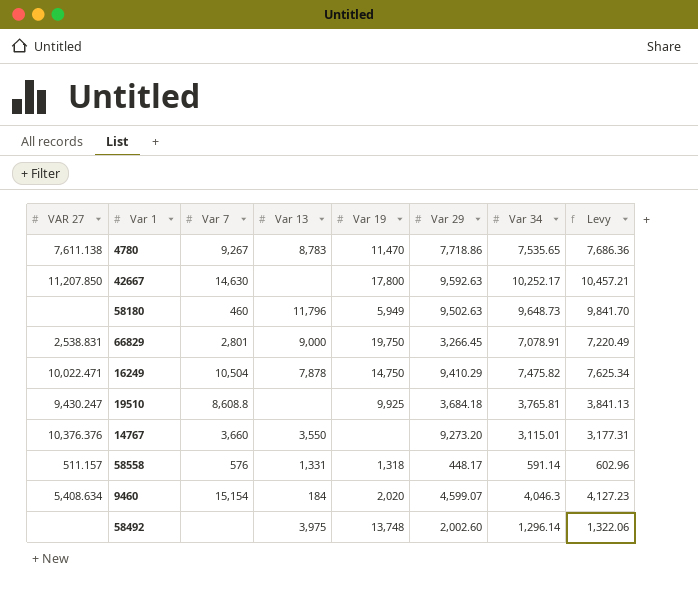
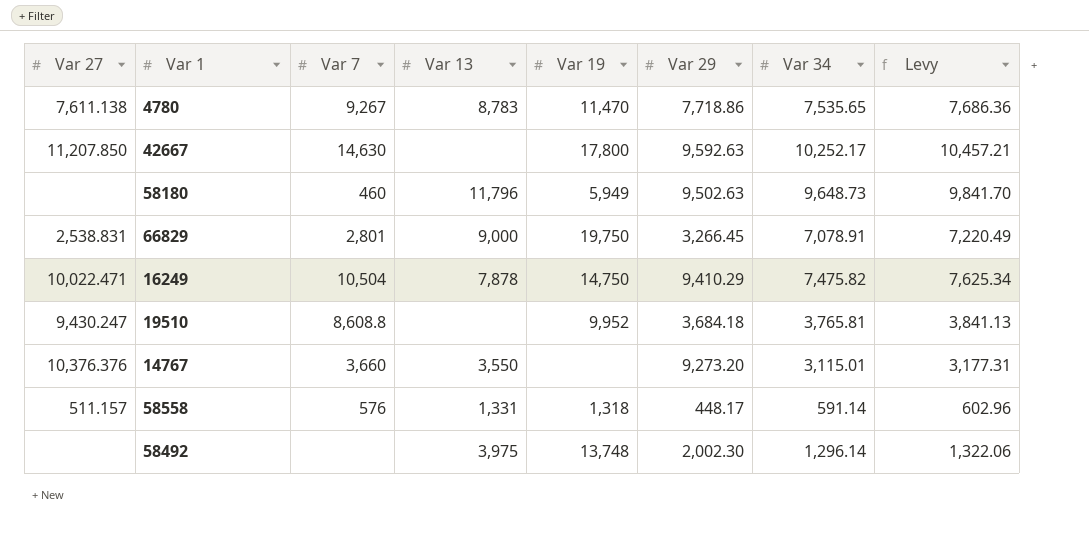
column name: VAR 27 -> Var 27
row 9460: 5,408.634 | 15,154 | 184 | 2,020 | 4,599.07 | 4,046.3 | 4,127.23 -> none
19510 | Var 19: 9,925 -> 9,952
58492 | Var 29: 2,002.60 -> 2,002.30

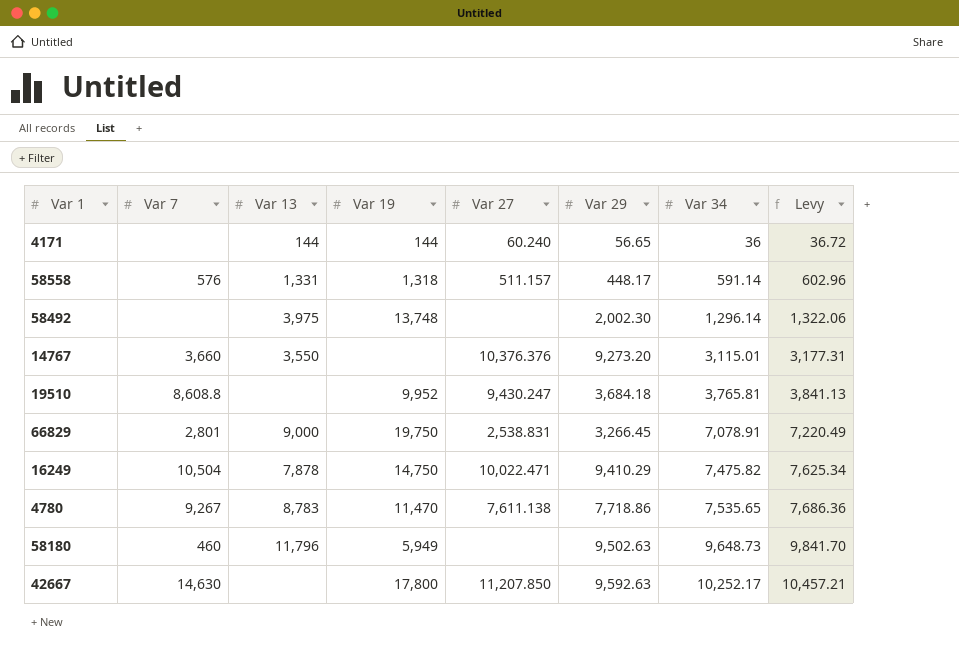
row order: none -> Var 34 ascending
column Var 27 | position: 1 -> 5
row 4171: none -> none | 144 | 144 | 60.240 | 56.65 | 36 | 36.72

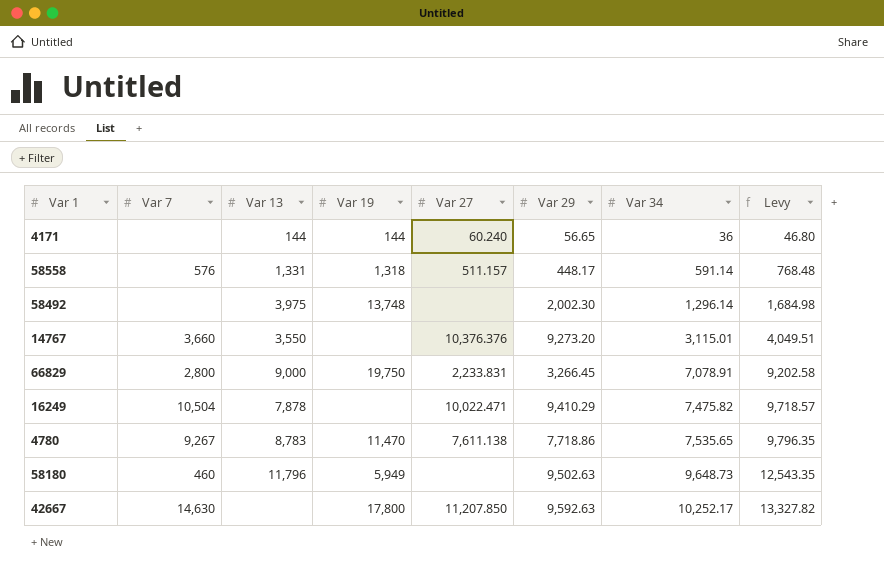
column Levy | formula: [Var 34] * 1.02 -> [Var 34] * 1.3
row 19510: 8,608.8 | none | 9,952 | 9,430.247 | 3,684.18 | 3,765.81 | 3,841.13 -> none
66829 | Var 7: 2,801 -> 2,800
66829 | Var 27: 2,538.831 -> 2,233.831
16249 | Var 19: 14,750 -> none

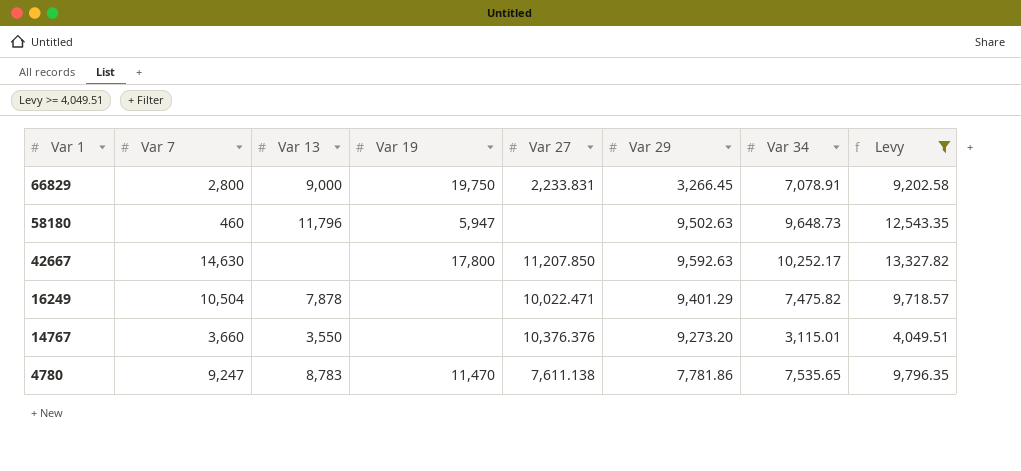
filter: none -> Levy >= 4,049.51
row order: Var 34 ascending -> Var 1 descending
58180 | Var 19: 5,949 -> 5,947
16249 | Var 29: 9,410.29 -> 9,401.29
4780 | Var 7: 9,267 -> 9,247
4780 | Var 29: 7,718.86 -> 7,781.86

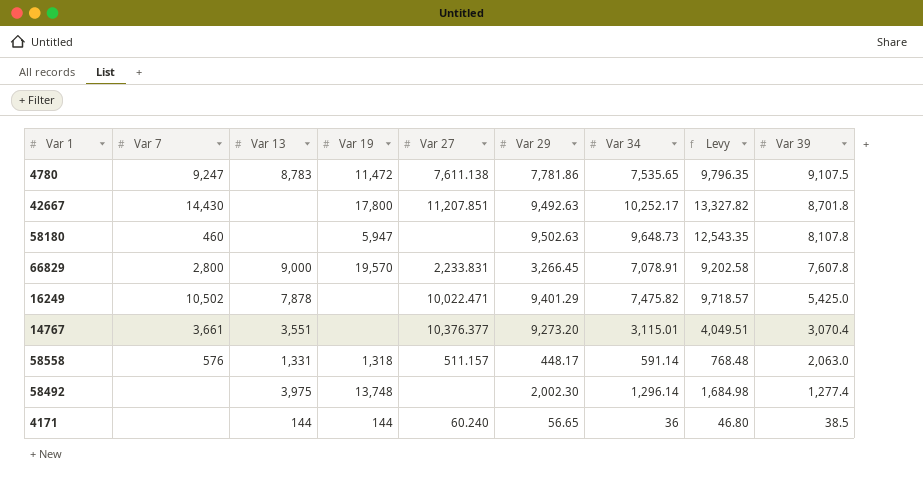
filter: Levy >= 4,049.51 -> none
row order: Var 1 descending -> Var 39 descending
column Var 39 | position: none -> 9
4780 | Var 19: 11,470 -> 11,472
42667 | Var 7: 14,630 -> 14,430
42667 | Var 27: 11,207.850 -> 11,207.851
42667 | Var 29: 9,592.63 -> 9,492.63
58180 | Var 13: 11,796 -> none
66829 | Var 19: 19,750 -> 19,570
16249 | Var 7: 10,504 -> 10,502
14767 | Var 7: 3,660 -> 3,661
14767 | Var 13: 3,550 -> 3,551
14767 | Var 27: 10,376.376 -> 10,376.377

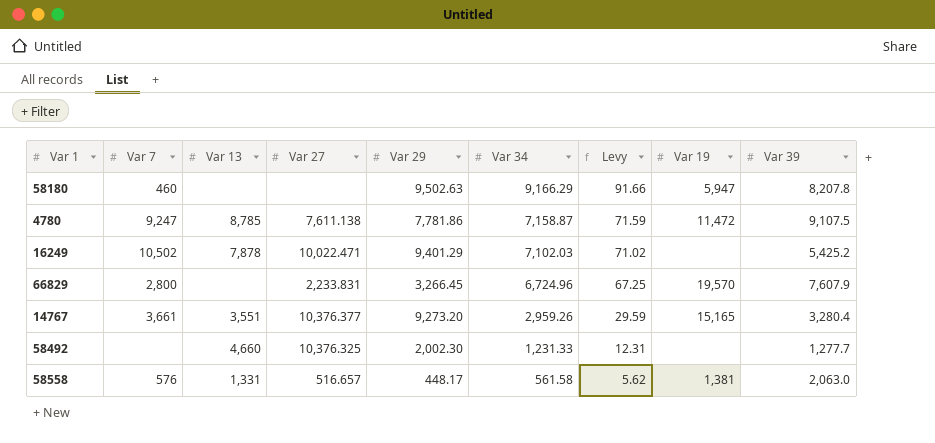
row order: Var 39 descending -> Var 34 descending
column Levy | formula: [Var 34] * 1.3 -> [Var 34] * 0.01
column Var 19 | position: 4 -> 8
row 42667: 14,430 | none | 17,800 | 11,207.851 | 9,492.63 | 10,252.17 | 13,327.82 | 8,701.8 -> none
row 4171: none | 144 | 144 | 60.240 | 56.65 | 36 | 46.80 | 38.5 -> none
58180 | Var 34: 9,648.73 -> 9,166.29
58180 | Var 39: 8,107.8 -> 8,207.8
4780 | Var 13: 8,783 -> 8,785
4780 | Var 34: 7,535.65 -> 7,158.87
16249 | Var 34: 7,475.82 -> 7,102.03
16249 | Var 39: 5,425.0 -> 5,425.2
66829 | Var 13: 9,000 -> none
66829 | Var 34: 7,078.91 -> 6,724.96
66829 | Var 39: 7,607.8 -> 7,607.9
14767 | Var 34: 3,115.01 -> 2,959.26
14767 | Var 19: none -> 15,165
14767 | Var 39: 3,070.4 -> 3,280.4
58492 | Var 13: 3,975 -> 4,660
58492 | Var 27: none -> 10,376.325
58492 | Var 34: 1,296.14 -> 1,231.33
58492 | Var 19: 13,748 -> none
58492 | Var 39: 1,277.4 -> 1,277.7
58558 | Var 27: 511.157 -> 516.657
58558 | Var 34: 591.14 -> 561.58
58558 | Var 19: 1,318 -> 1,381

